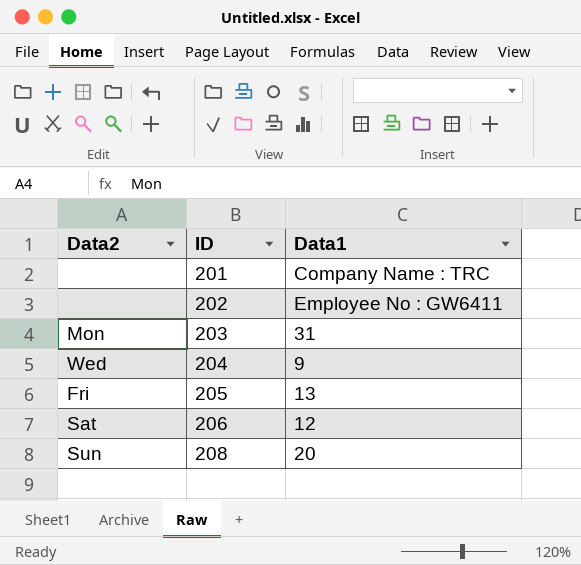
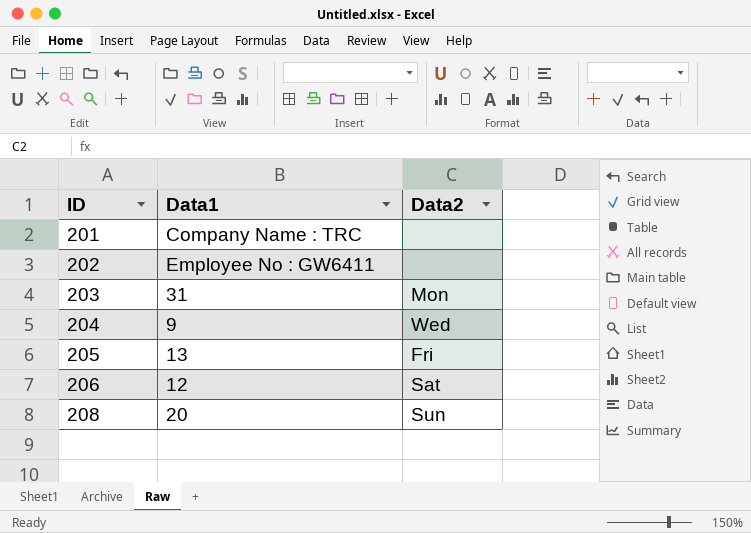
column Data2 | position: 1 -> 3

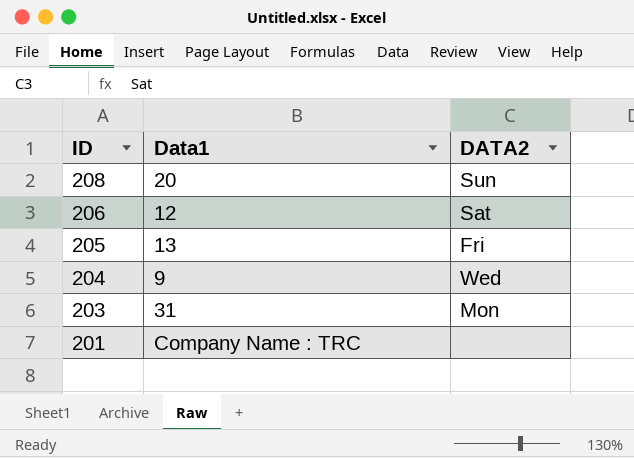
row order: ID ascending -> ID descending
column name: Data2 -> DATA2
row 202: Employee No : GW6411 | none -> none

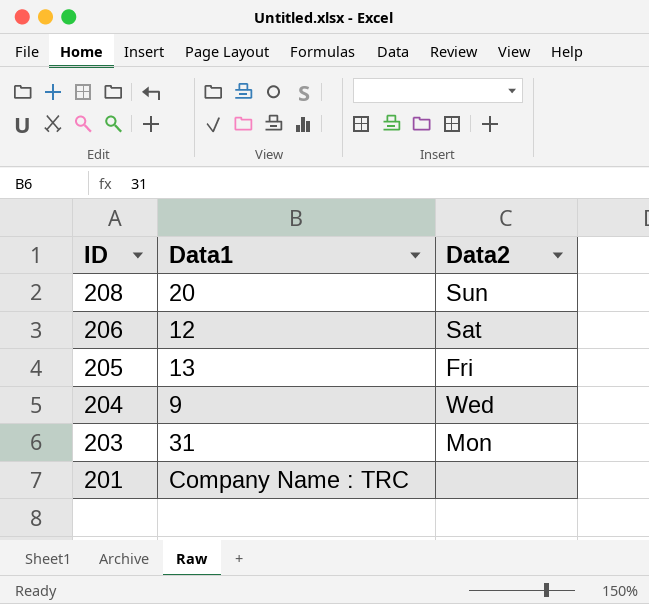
column name: DATA2 -> Data2

